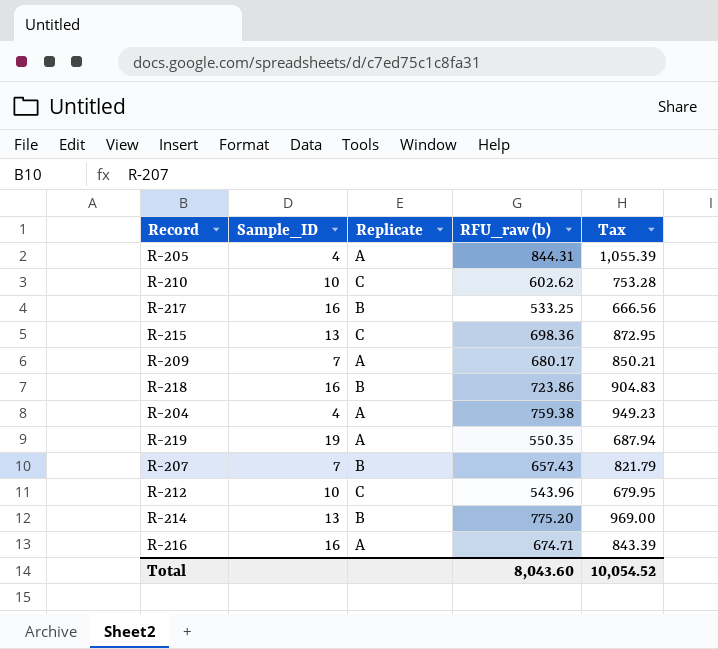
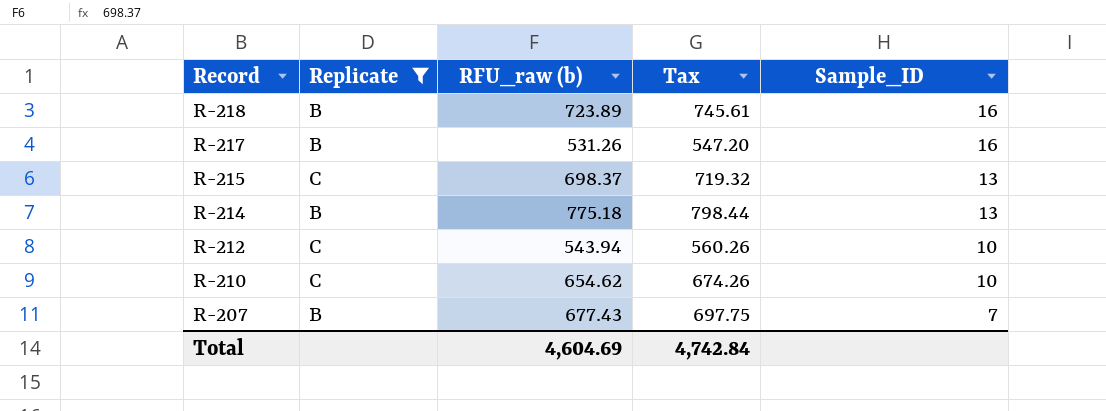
filter: none -> Replicate != A
row order: none -> Record descending
column Tax | formula: [RFU_raw (b)] * 1.25 -> [RFU_raw (b)] * 1.03
column Sample_ID | position: 2 -> 5
R-218 | RFU_raw (b): 723.86 -> 723.89
R-217 | RFU_raw (b): 533.25 -> 531.26
R-215 | RFU_raw (b): 698.36 -> 698.37
R-214 | RFU_raw (b): 775.20 -> 775.18
R-212 | RFU_raw (b): 543.96 -> 543.94
R-210 | RFU_raw (b): 602.62 -> 654.62
R-207 | RFU_raw (b): 657.43 -> 677.43
Total | RFU_raw (b): 8,043.60 -> 4,604.69
Total | Tax: 10,054.52 -> 4,742.84

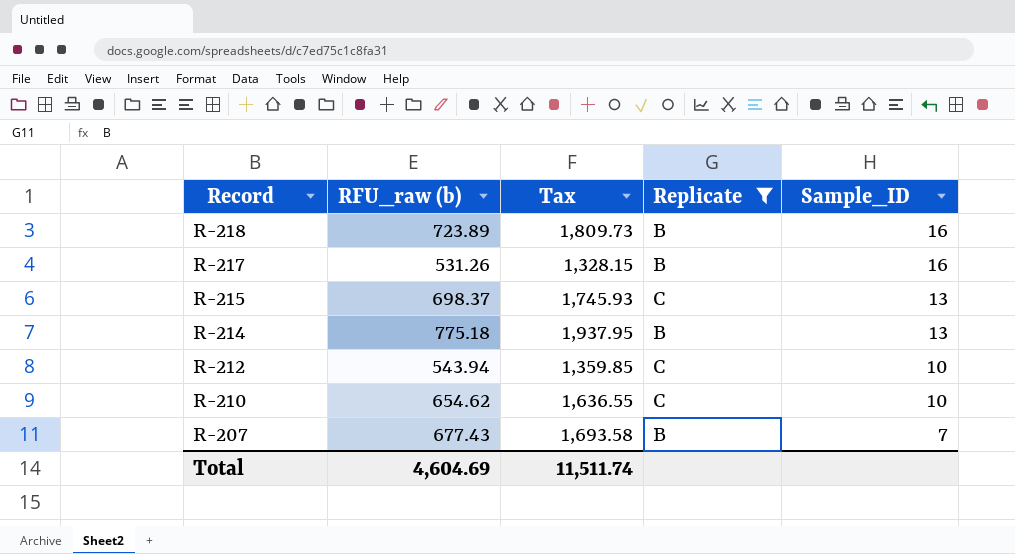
column Tax | formula: [RFU_raw (b)] * 1.03 -> [RFU_raw (b)] * 2.5
column Replicate | position: 2 -> 4
Total | Tax: 4,742.84 -> 11,511.74

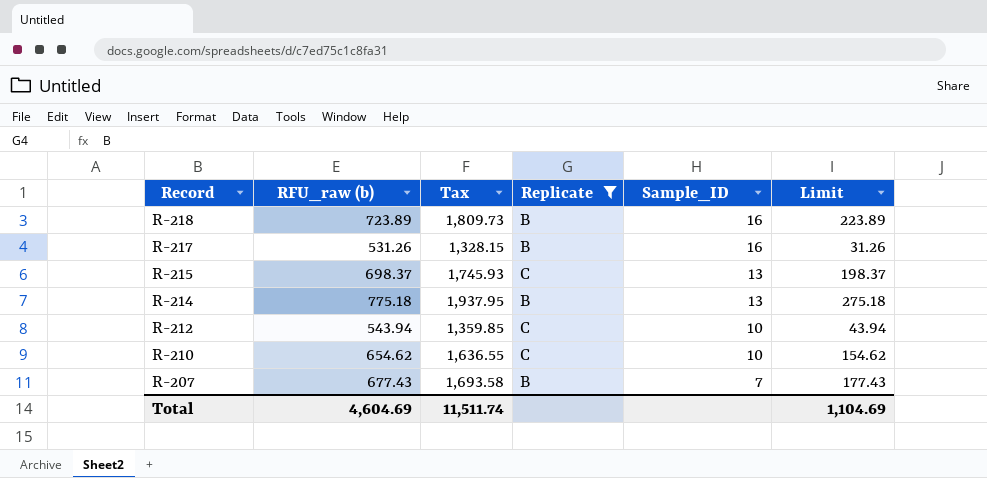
column Limit | formula: none -> [RFU_raw (b)] - 500

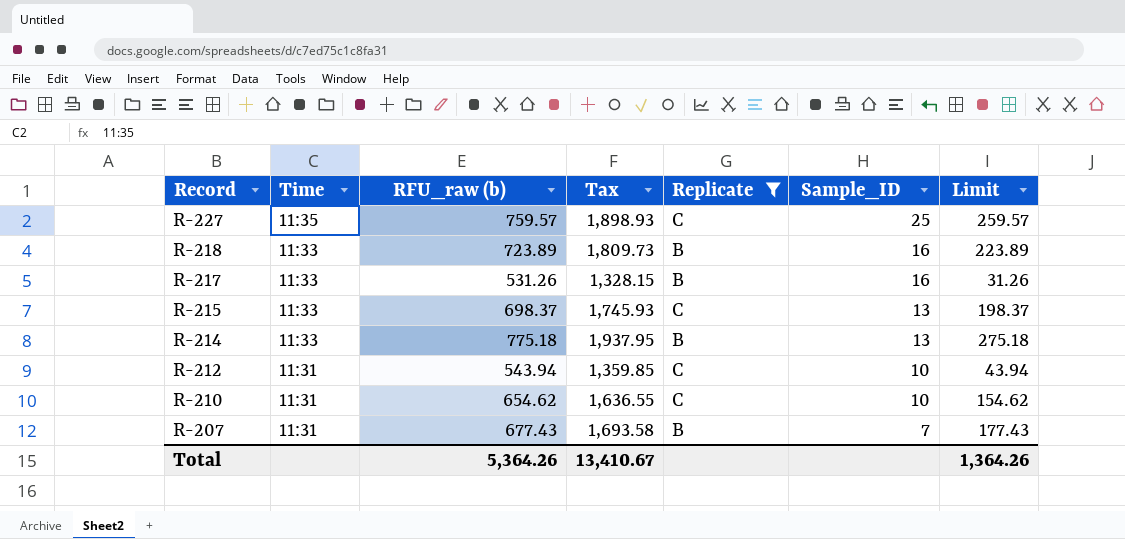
column Time | position: none -> 2
row R-227: none -> 11:35 | 759.57 | 1,898.93 | C | 25 | 259.57
Total | RFU_raw (b): 4,604.69 -> 5,364.26
Total | Tax: 11,511.74 -> 13,410.67
Total | Limit: 1,104.69 -> 1,364.26

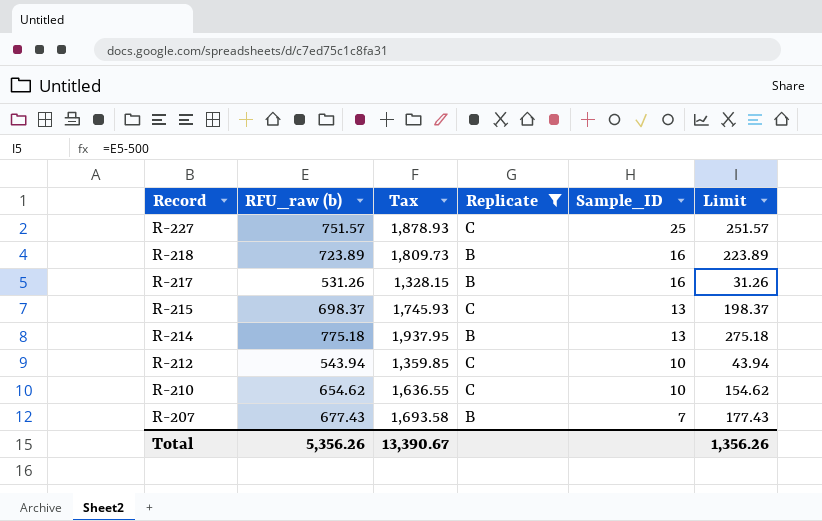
column Time | position: 2 -> none
R-227 | RFU_raw (b): 759.57 -> 751.57
R-227 | Tax: 1,898.93 -> 1,878.93
R-227 | Limit: 259.57 -> 251.57
Total | RFU_raw (b): 5,364.26 -> 5,356.26
Total | Tax: 13,410.67 -> 13,390.67
Total | Limit: 1,364.26 -> 1,356.26

